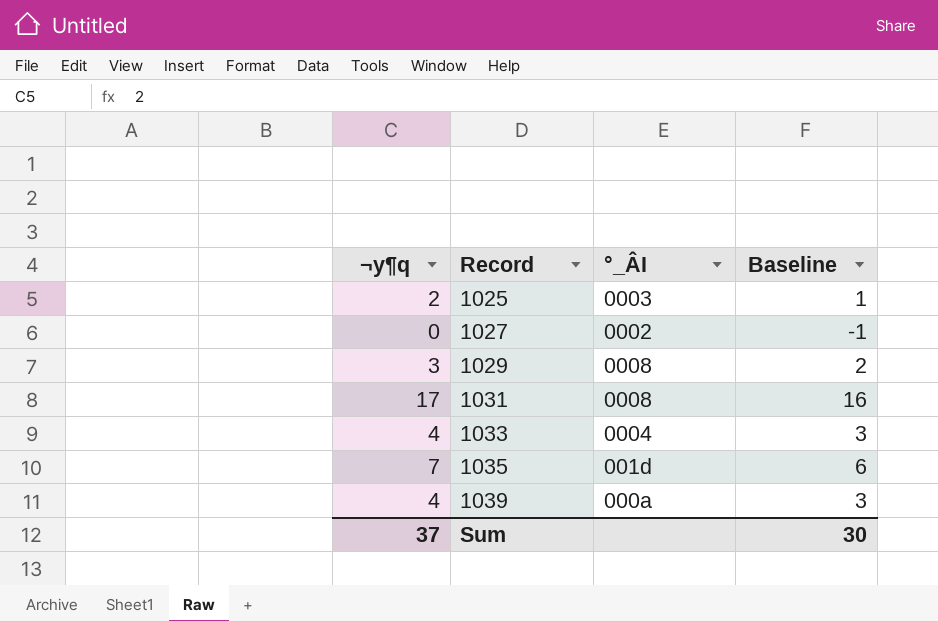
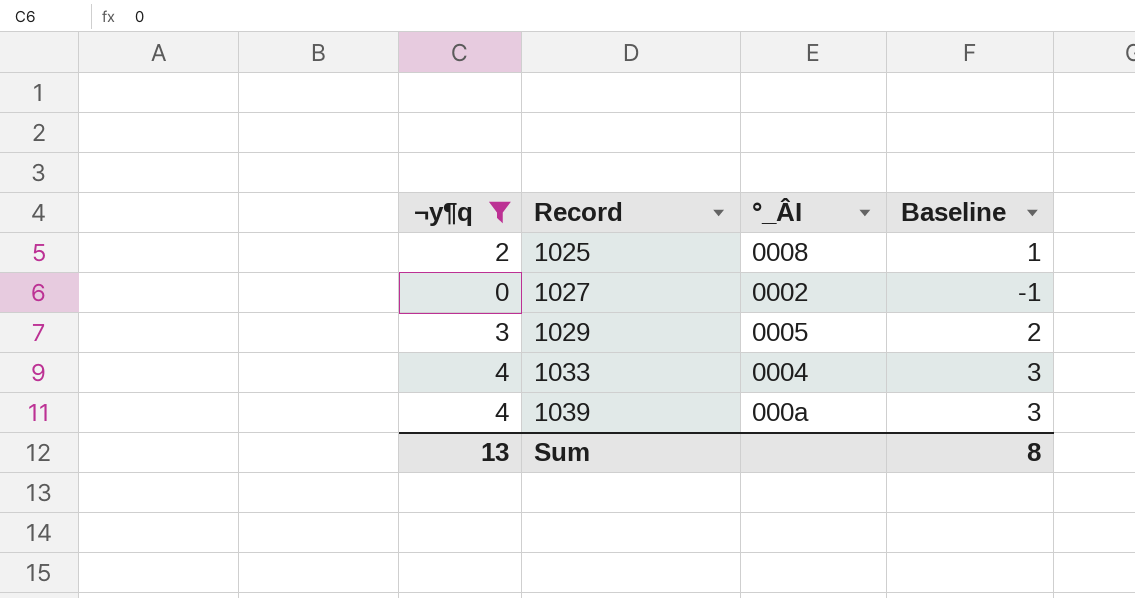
filter: none -> ¬y¶q <= 4
1025 | °_ÂI: 0003 -> 0008
1029 | °_ÂI: 0008 -> 0005
Sum | ¬y¶q: 37 -> 13
Sum | Baseline: 30 -> 8

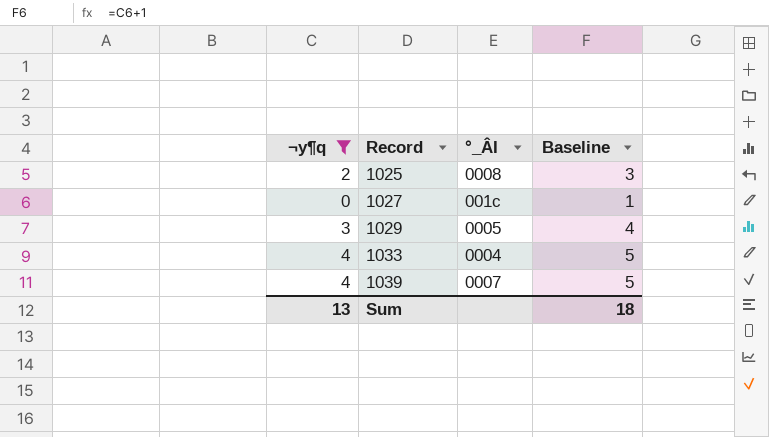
column Baseline | formula: [¬y¶q] - 1 -> [¬y¶q] + 1
1027 | °_ÂI: 0002 -> 001c
1039 | °_ÂI: 000a -> 0007
Sum | Baseline: 8 -> 18

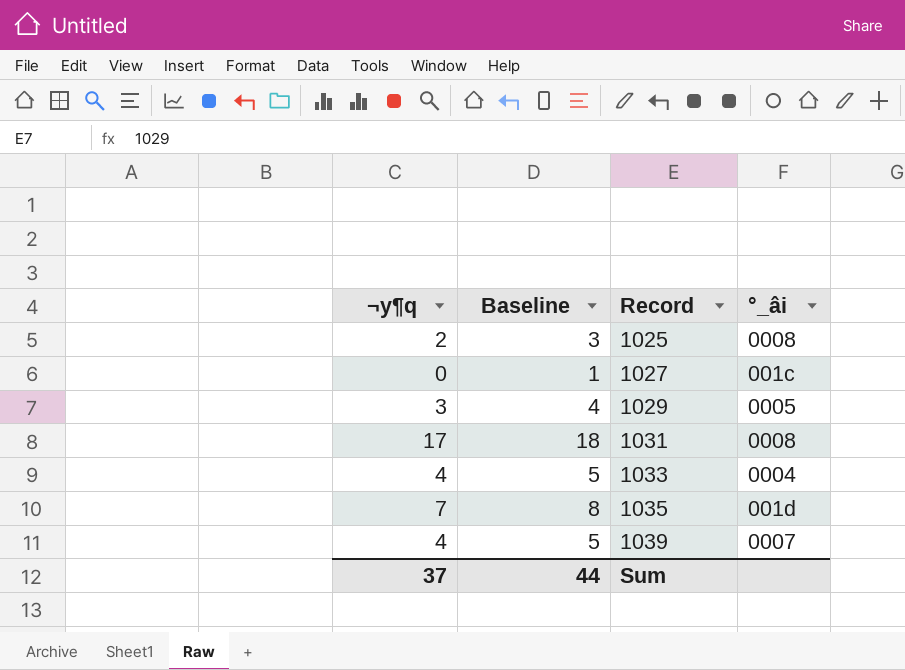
filter: ¬y¶q <= 4 -> none
column Baseline | position: 4 -> 2
column name: °_ÂI -> °_âi
Sum | ¬y¶q: 13 -> 37
Sum | Baseline: 18 -> 44

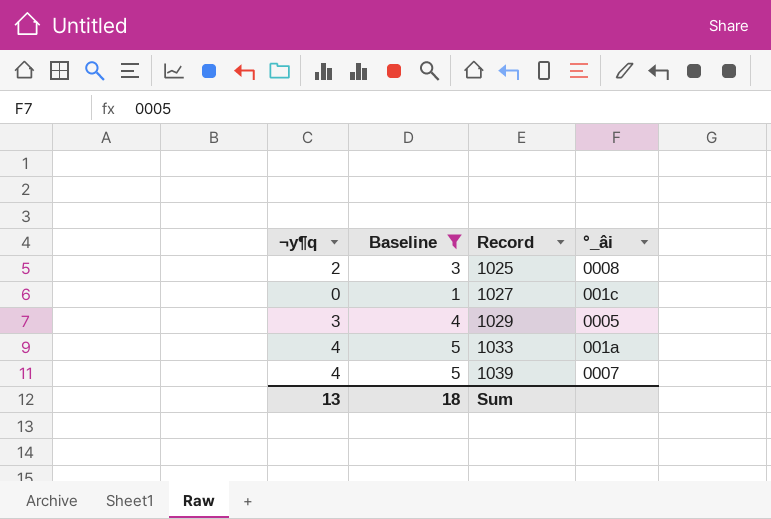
filter: none -> Baseline <= 5
1033 | °_âi: 0004 -> 001a
Sum | ¬y¶q: 37 -> 13
Sum | Baseline: 44 -> 18

